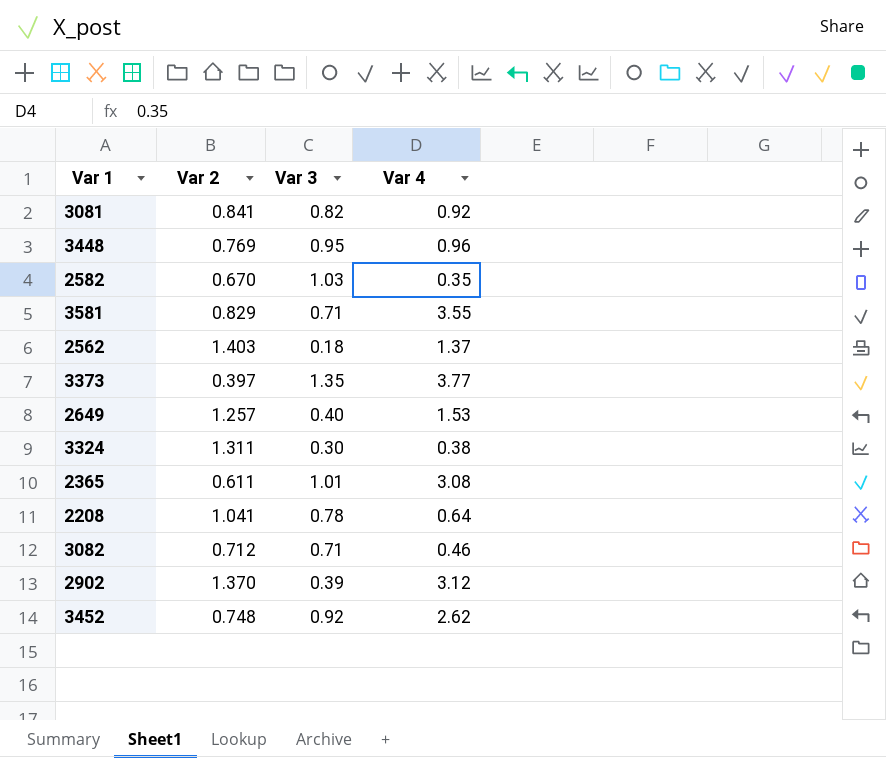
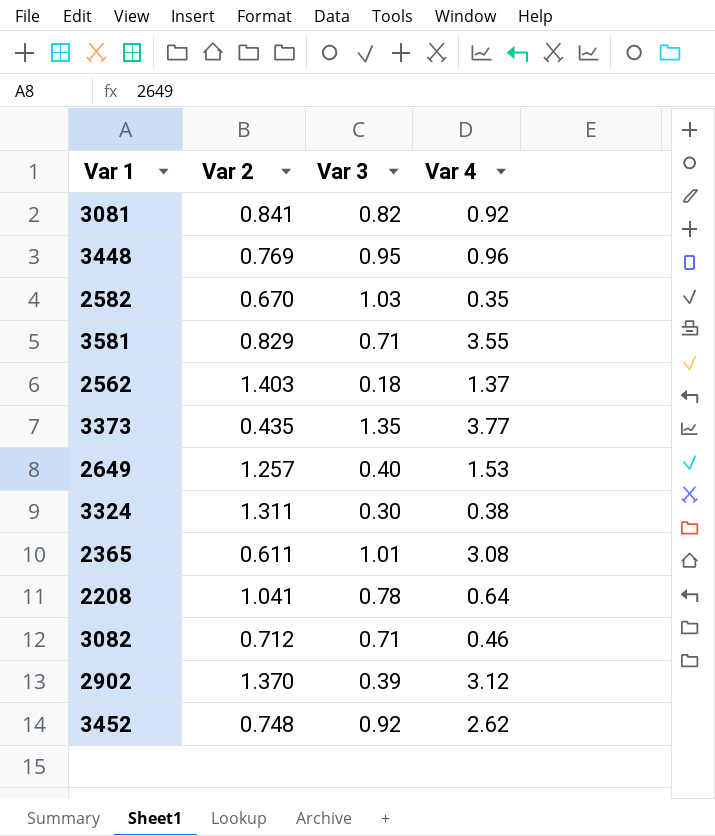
3373 | Var 2: 0.397 -> 0.435

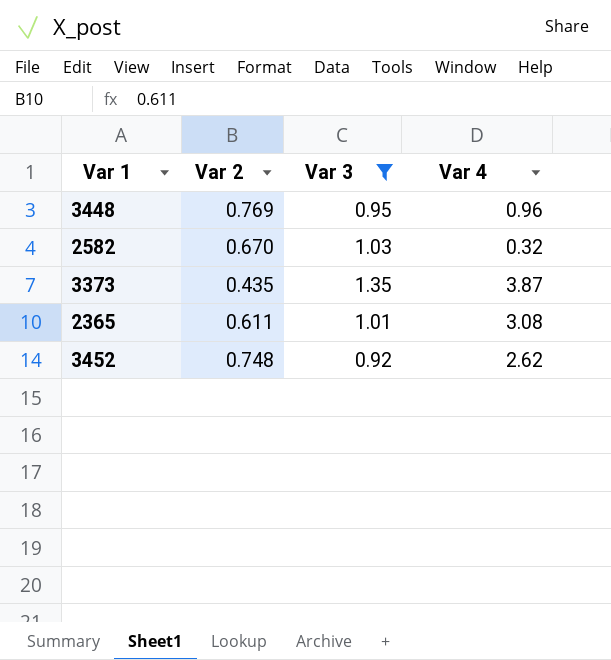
filter: none -> Var 3 >= 0.92
2582 | Var 4: 0.35 -> 0.32
3373 | Var 4: 3.77 -> 3.87

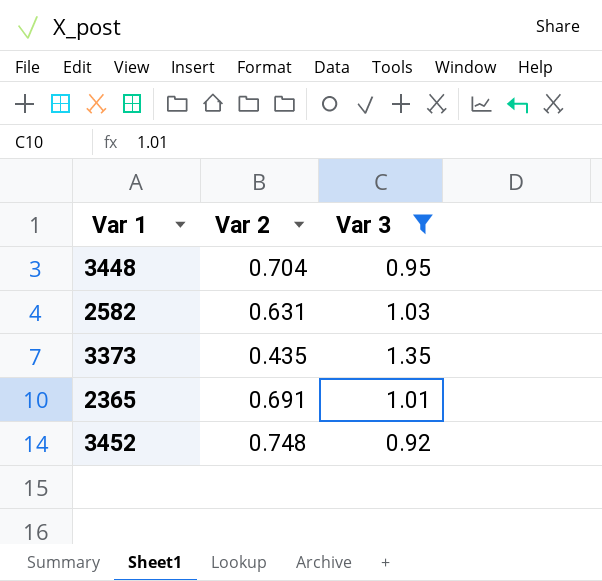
column Var 4 | position: 4 -> none
3448 | Var 2: 0.769 -> 0.704
2582 | Var 2: 0.670 -> 0.631
2365 | Var 2: 0.611 -> 0.691

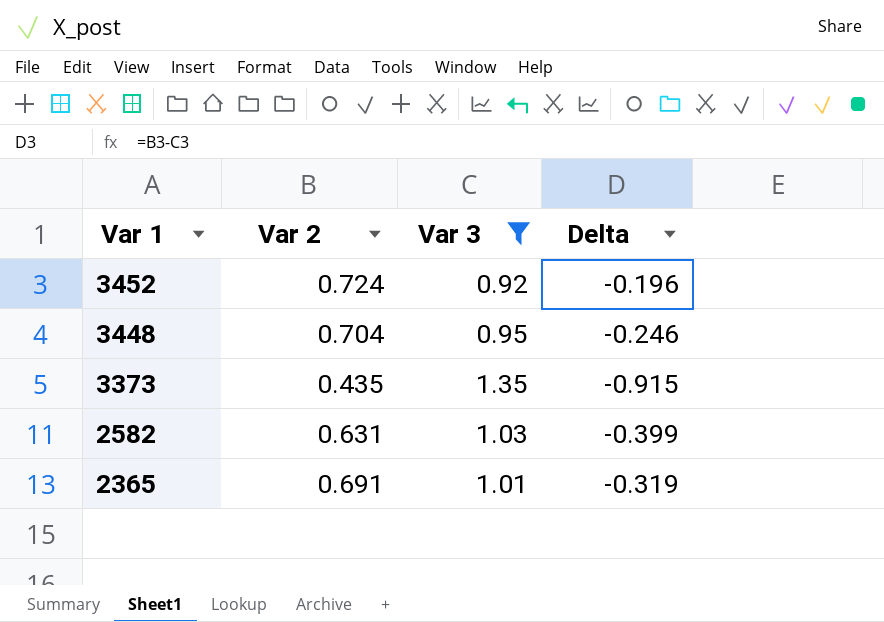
row order: none -> Var 1 descending
column Delta | formula: none -> [Var 2] - [Var 3]
3452 | Var 2: 0.748 -> 0.724

